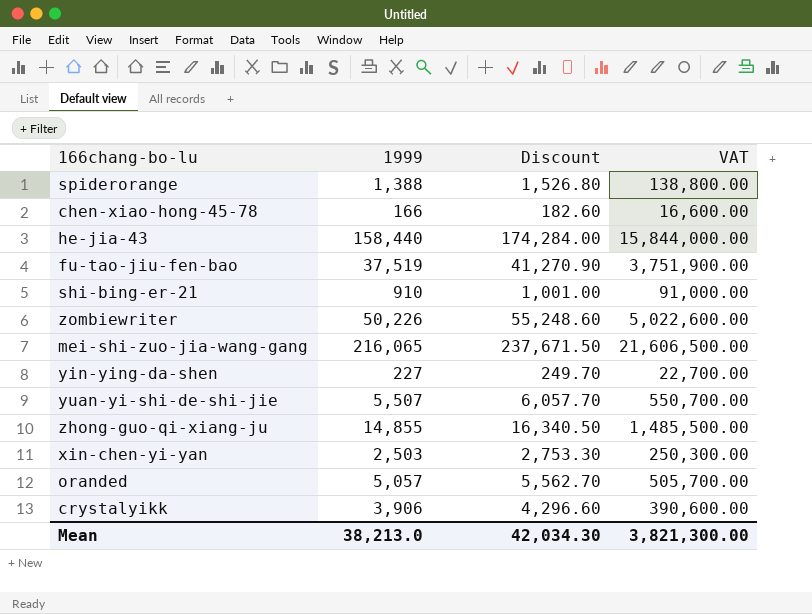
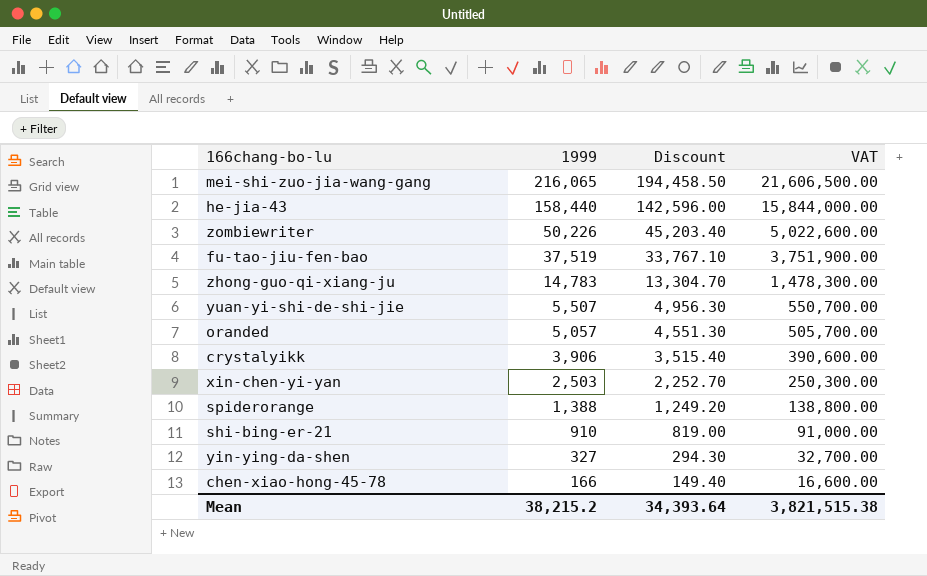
row order: none -> 1999 descending
column Discount | formula: [1999] * 1.1 -> [1999] * 0.9
zhong-guo-qi-xiang-ju | 1999: 14,855 -> 14,783
zhong-guo-qi-xiang-ju | VAT: 1,485,500.00 -> 1,478,300.00
yin-ying-da-shen | 1999: 227 -> 327
yin-ying-da-shen | VAT: 22,700.00 -> 32,700.00
Mean | 1999: 38,213.0 -> 38,215.2
Mean | Discount: 42,034.30 -> 34,393.64
Mean | VAT: 3,821,300.00 -> 3,821,515.38

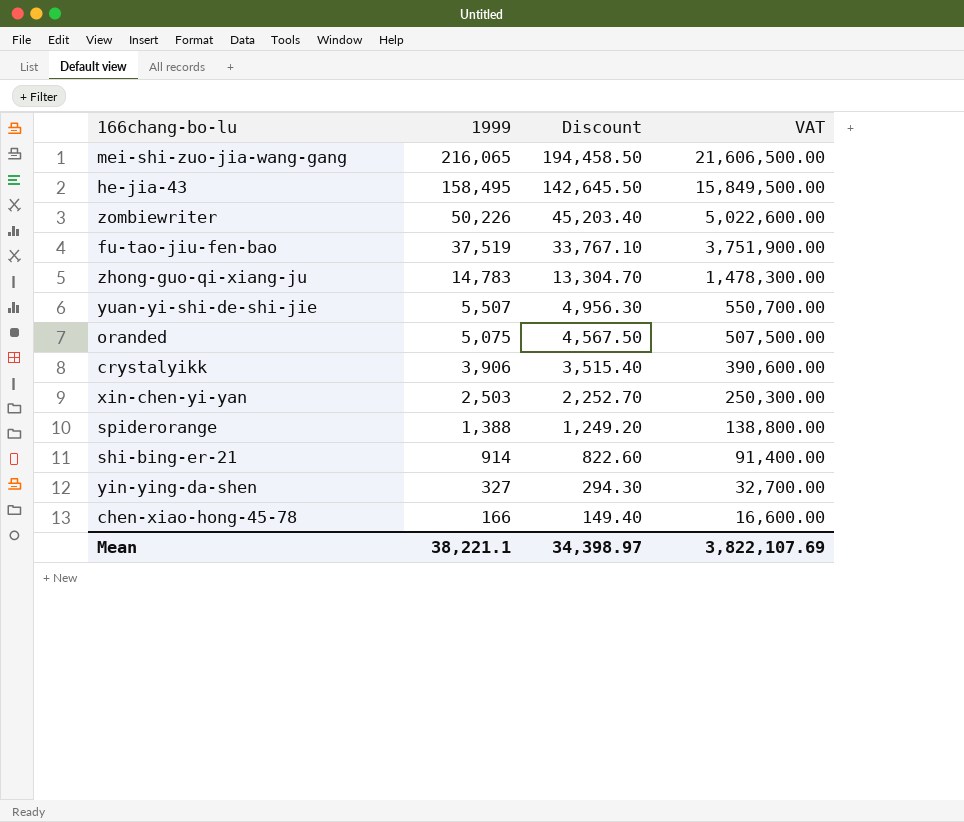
he-jia-43 | 1999: 158,440 -> 158,495
he-jia-43 | Discount: 142,596.00 -> 142,645.50
he-jia-43 | VAT: 15,844,000.00 -> 15,849,500.00
oranded | 1999: 5,057 -> 5,075
oranded | Discount: 4,551.30 -> 4,567.50
oranded | VAT: 505,700.00 -> 507,500.00
shi-bing-er-21 | 1999: 910 -> 914
shi-bing-er-21 | Discount: 819.00 -> 822.60
shi-bing-er-21 | VAT: 91,000.00 -> 91,400.00
Mean | 1999: 38,215.2 -> 38,221.1
Mean | Discount: 34,393.64 -> 34,398.97
Mean | VAT: 3,821,515.38 -> 3,822,107.69

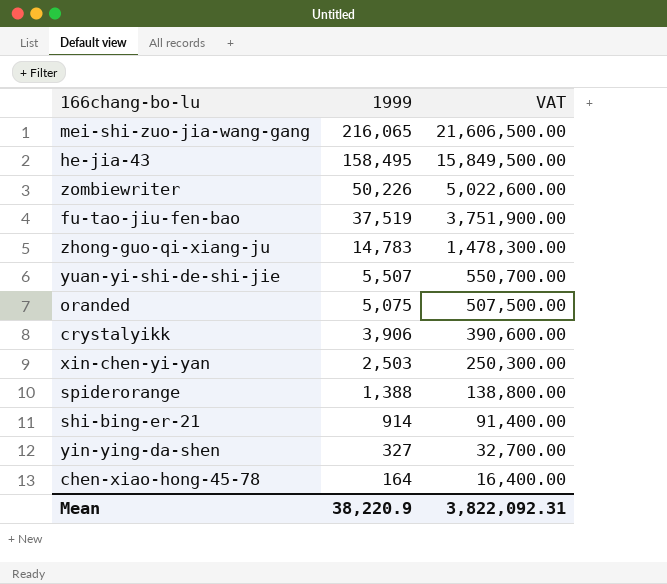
column Discount | formula: [1999] * 0.9 -> none
chen-xiao-hong-45-78 | 1999: 166 -> 164
chen-xiao-hong-45-78 | VAT: 16,600.00 -> 16,400.00
Mean | 1999: 38,221.1 -> 38,220.9
Mean | VAT: 3,822,107.69 -> 3,822,092.31

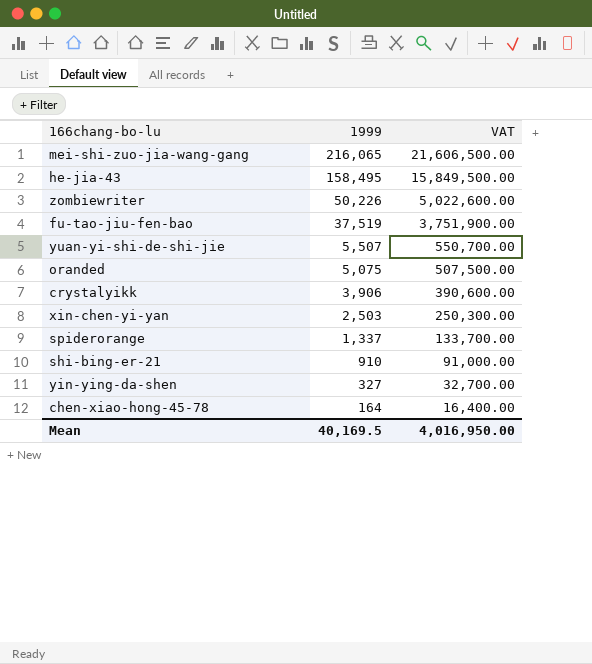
row zhong-guo-qi-xiang-ju: 14,783 | 1,478,300.00 -> none
spiderorange | 1999: 1,388 -> 1,337
spiderorange | VAT: 138,800.00 -> 133,700.00
shi-bing-er-21 | 1999: 914 -> 910
shi-bing-er-21 | VAT: 91,400.00 -> 91,000.00
Mean | 1999: 38,220.9 -> 40,169.5
Mean | VAT: 3,822,092.31 -> 4,016,950.00

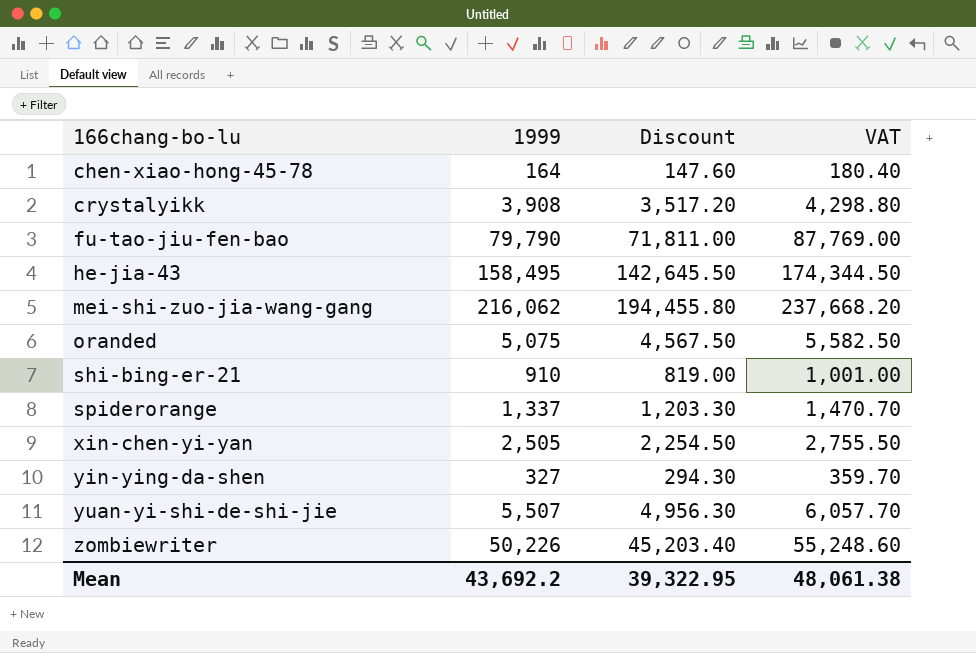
row order: 1999 descending -> 166chang-bo-lu ascending
column Discount | formula: none -> [1999] * 0.9
column VAT | formula: [1999] * 100 -> [1999] * 1.1
crystalyikk | 1999: 3,906 -> 3,908
fu-tao-jiu-fen-bao | 1999: 37,519 -> 79,790
mei-shi-zuo-jia-wang-gang | 1999: 216,065 -> 216,062
xin-chen-yi-yan | 1999: 2,503 -> 2,505
Mean | 1999: 40,169.5 -> 43,692.2
Mean | VAT: 4,016,950.00 -> 48,061.38

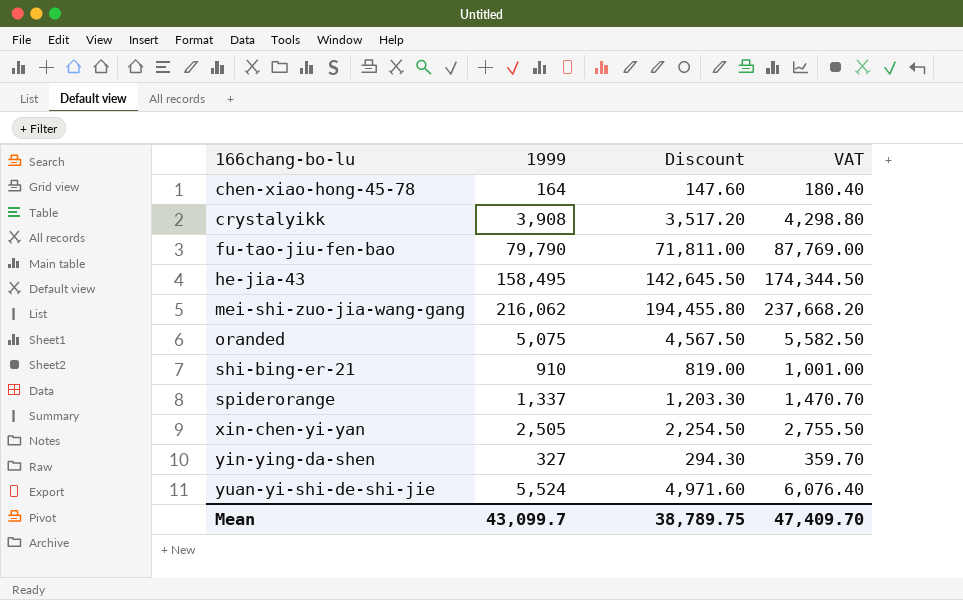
row zombiewriter: 50,226 | 45,203.40 | 55,248.60 -> none
yuan-yi-shi-de-shi-jie | 1999: 5,507 -> 5,524
yuan-yi-shi-de-shi-jie | Discount: 4,956.30 -> 4,971.60
yuan-yi-shi-de-shi-jie | VAT: 6,057.70 -> 6,076.40
Mean | 1999: 43,692.2 -> 43,099.7
Mean | Discount: 39,322.95 -> 38,789.75
Mean | VAT: 48,061.38 -> 47,409.70

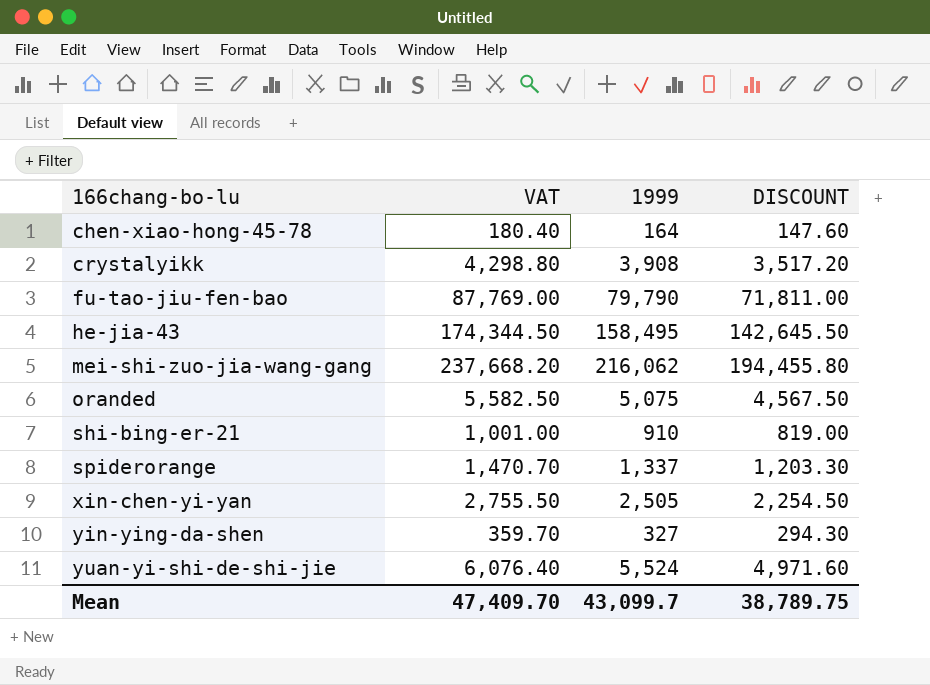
column VAT | position: 4 -> 2
column name: Discount -> DISCOUNT

